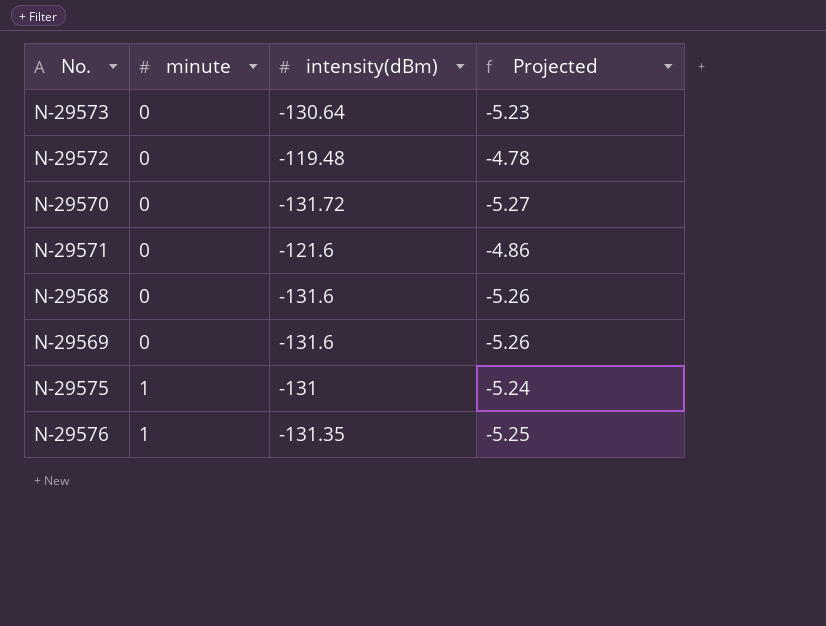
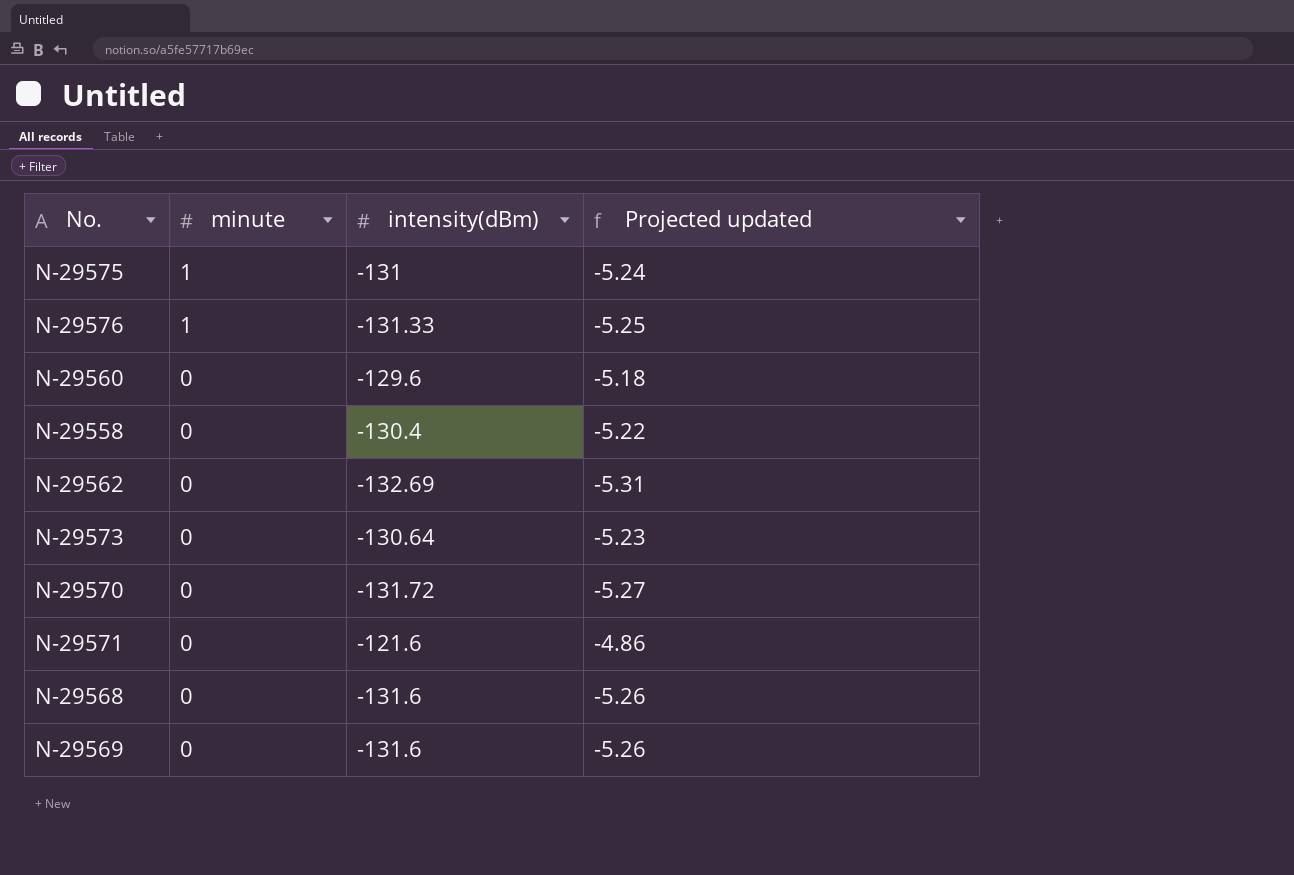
row order: minute ascending -> minute descending
column name: Projected -> Projected updated
row N-29572: 0 | -119.48 | -4.78 -> none
N-29576 | intensity(dBm): -131.35 -> -131.33
row N-29560: none -> 0 | -129.6 | -5.18
row N-29558: none -> 0 | -130.4 | -5.22
row N-29562: none -> 0 | -132.69 | -5.31

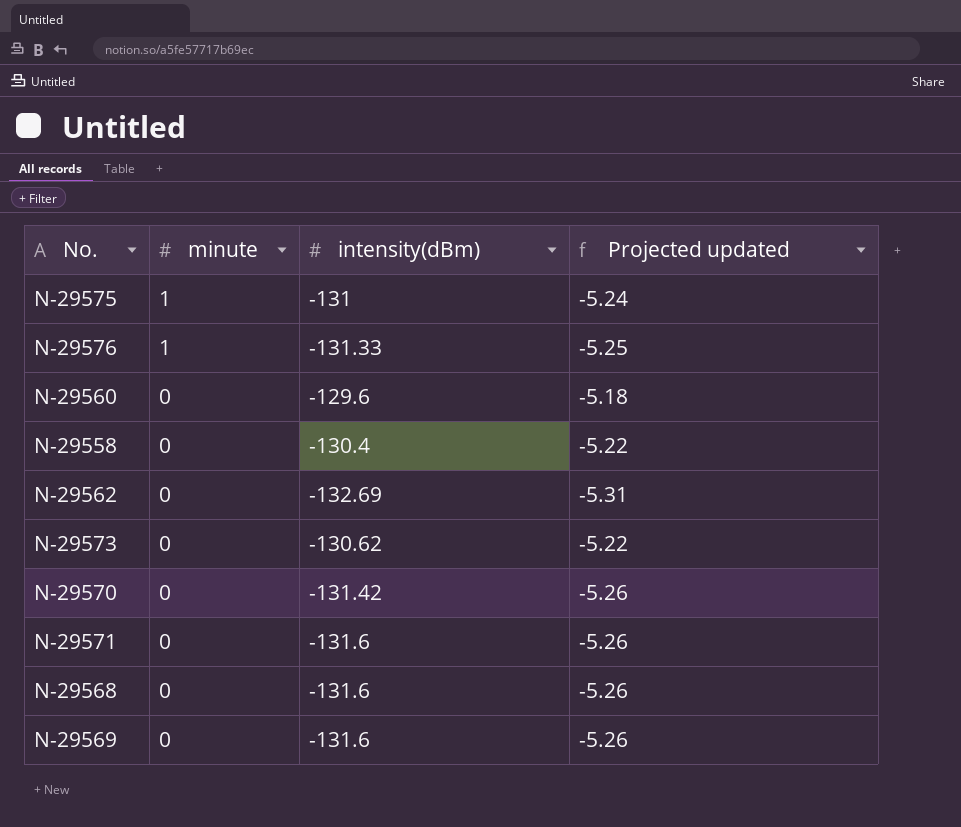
N-29573 | intensity(dBm): -130.64 -> -130.62
N-29573 | Projected updated: -5.23 -> -5.22
N-29570 | intensity(dBm): -131.72 -> -131.42
N-29570 | Projected updated: -5.27 -> -5.26
N-29571 | intensity(dBm): -121.6 -> -131.6
N-29571 | Projected updated: -4.86 -> -5.26

